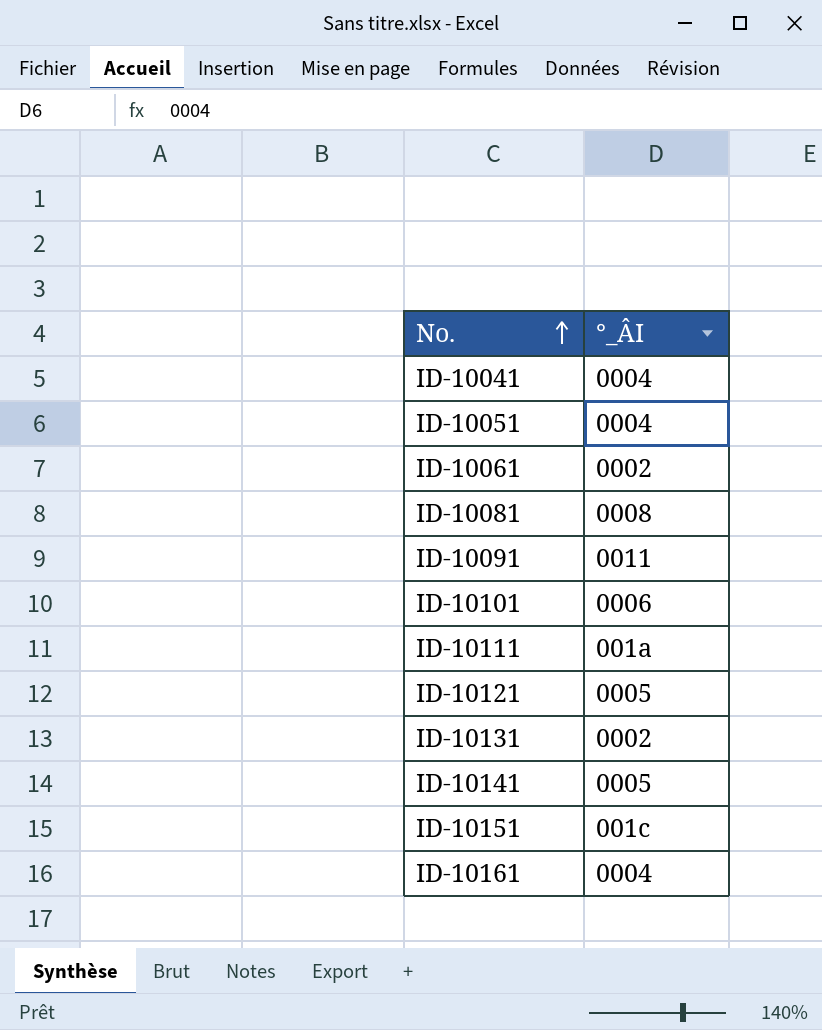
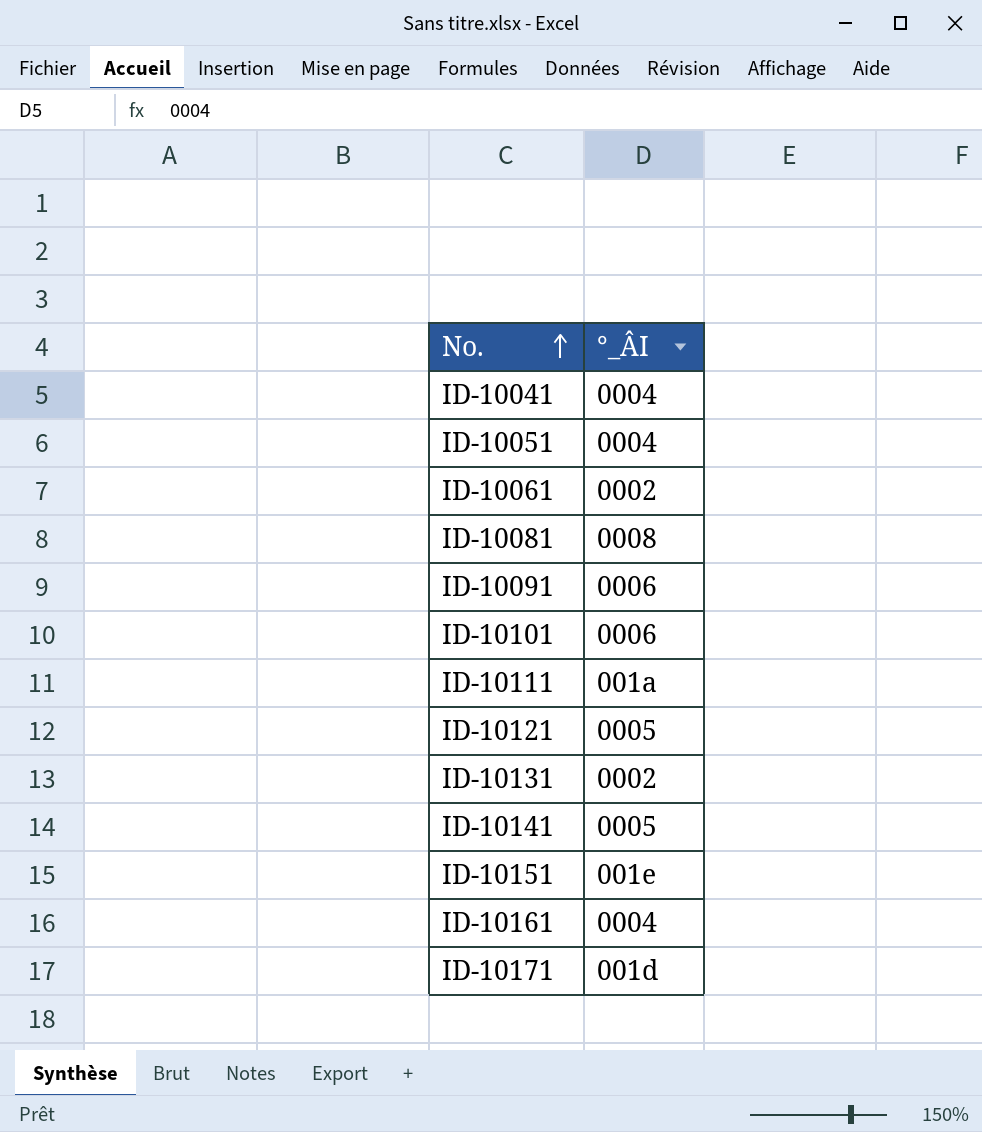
ID-10091 | °_ÂI: 0011 -> 0006
ID-10151 | °_ÂI: 001c -> 001e
row ID-10171: none -> 001d

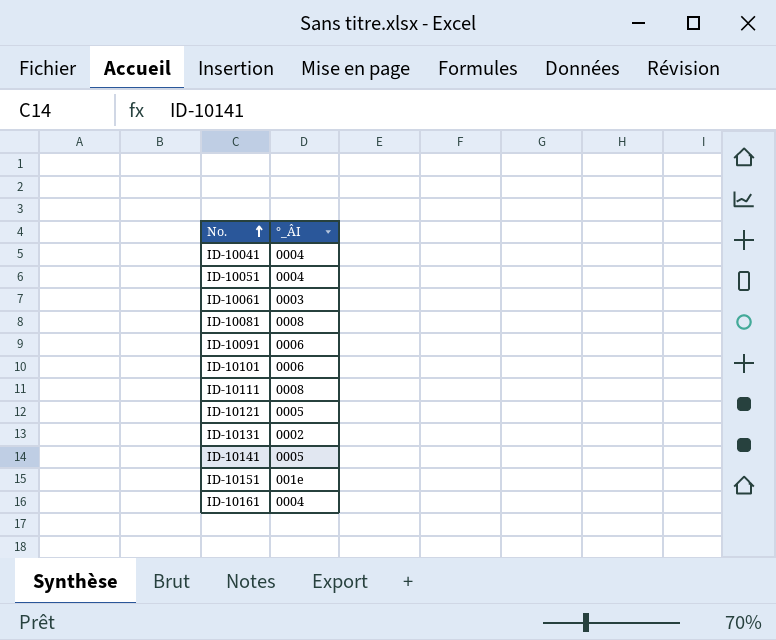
row ID-10171: 001d -> none
ID-10061 | °_ÂI: 0002 -> 0003
ID-10111 | °_ÂI: 001a -> 0008

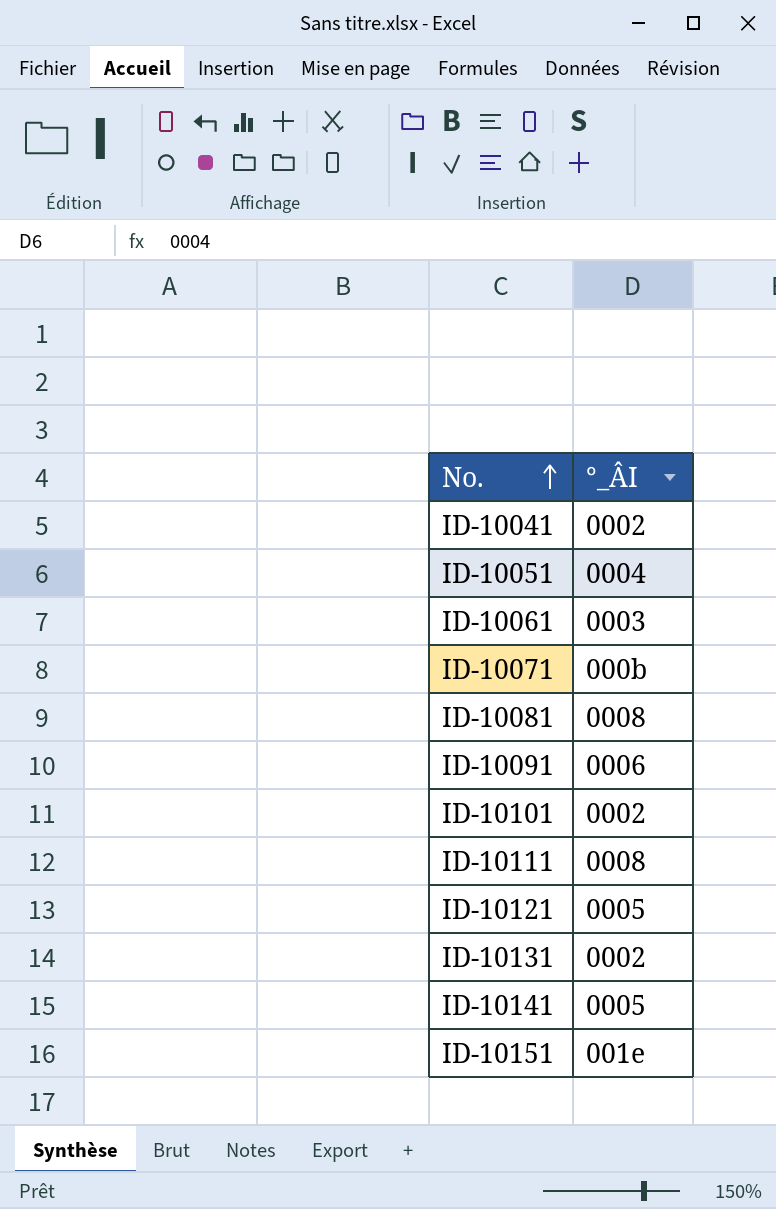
row ID-10161: 0004 -> none
ID-10041 | °_ÂI: 0004 -> 0002
row ID-10071: none -> 000b
ID-10101 | °_ÂI: 0006 -> 0002

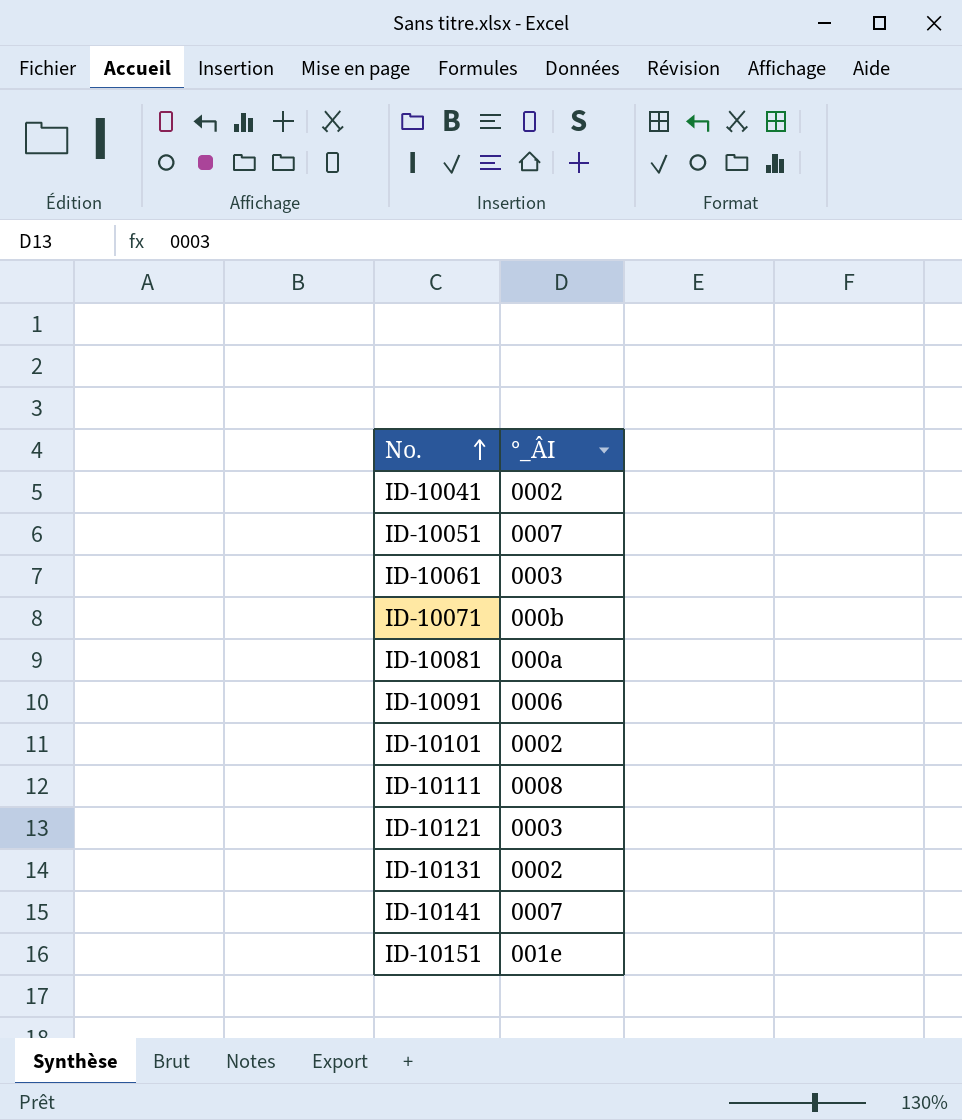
ID-10051 | °_ÂI: 0004 -> 0007
ID-10081 | °_ÂI: 0008 -> 000a
ID-10121 | °_ÂI: 0005 -> 0003
ID-10141 | °_ÂI: 0005 -> 0007

